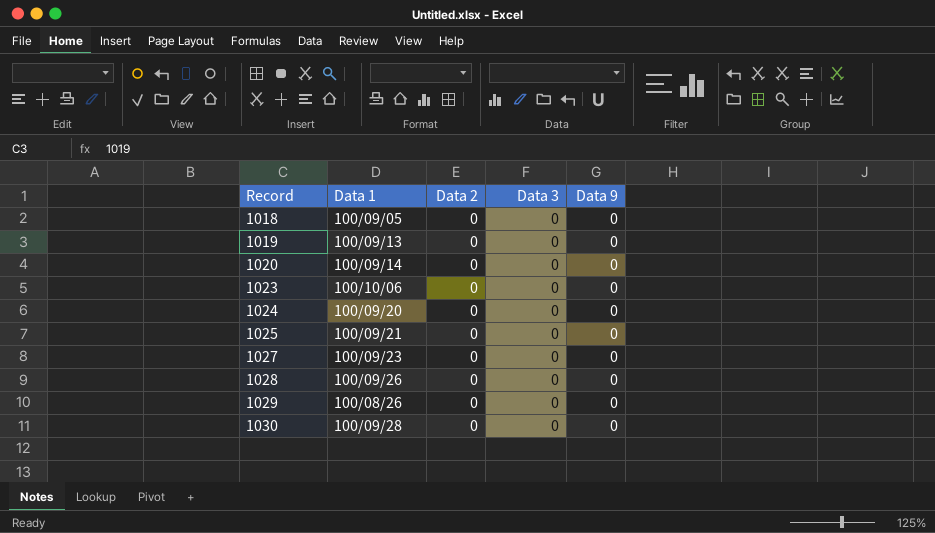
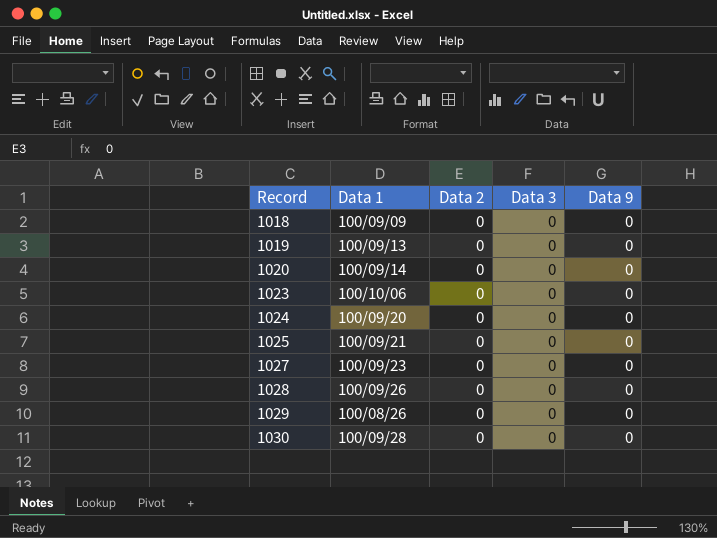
1018 | Data 1: 100/09/05 -> 100/09/09

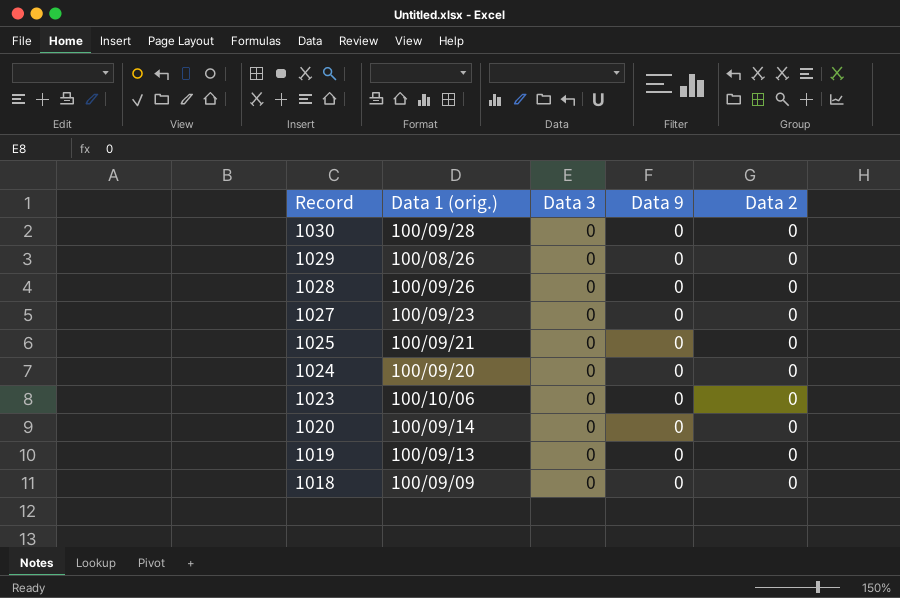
row order: Record ascending -> Record descending
column name: Data 1 -> Data 1 (orig.)
column Data 2 | position: 3 -> 5

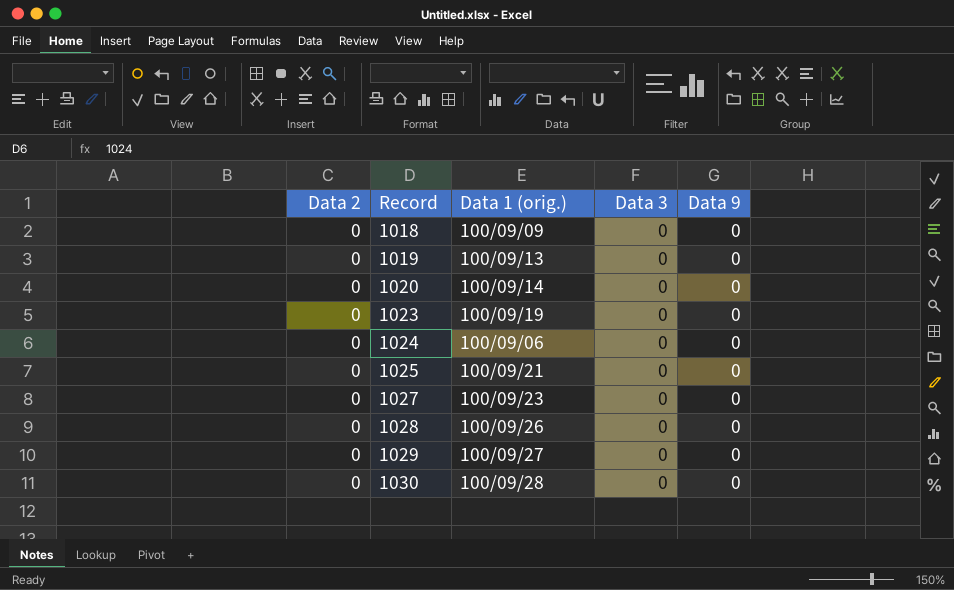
row order: Record descending -> Record ascending
column Data 2 | position: 5 -> 1
1023 | Data 1 (orig.): 100/10/06 -> 100/09/19
1024 | Data 1 (orig.): 100/09/20 -> 100/09/06
1029 | Data 1 (orig.): 100/08/26 -> 100/09/27

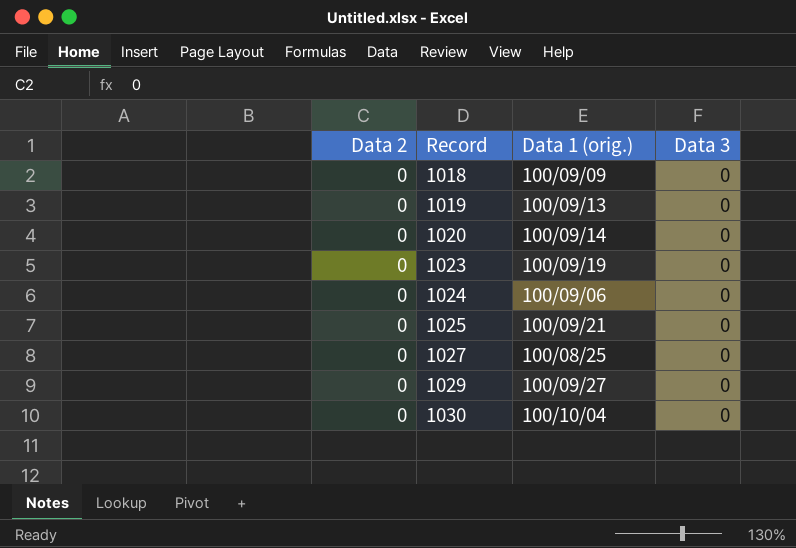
column Data 9 | position: 5 -> none
row 1028: 0 | 100/09/26 | 0 | 0 -> none
1027 | Data 1 (orig.): 100/09/23 -> 100/08/25
1030 | Data 1 (orig.): 100/09/28 -> 100/10/04

